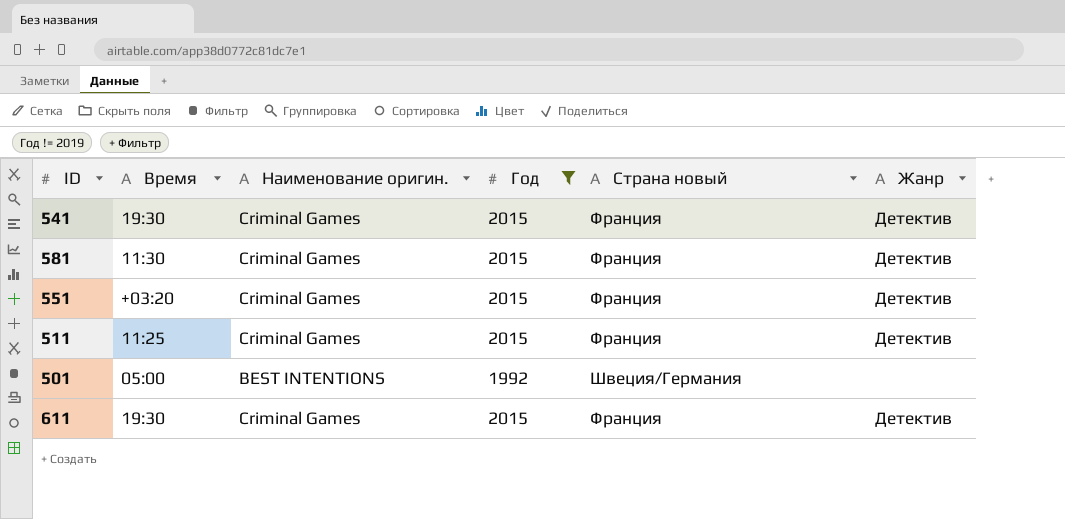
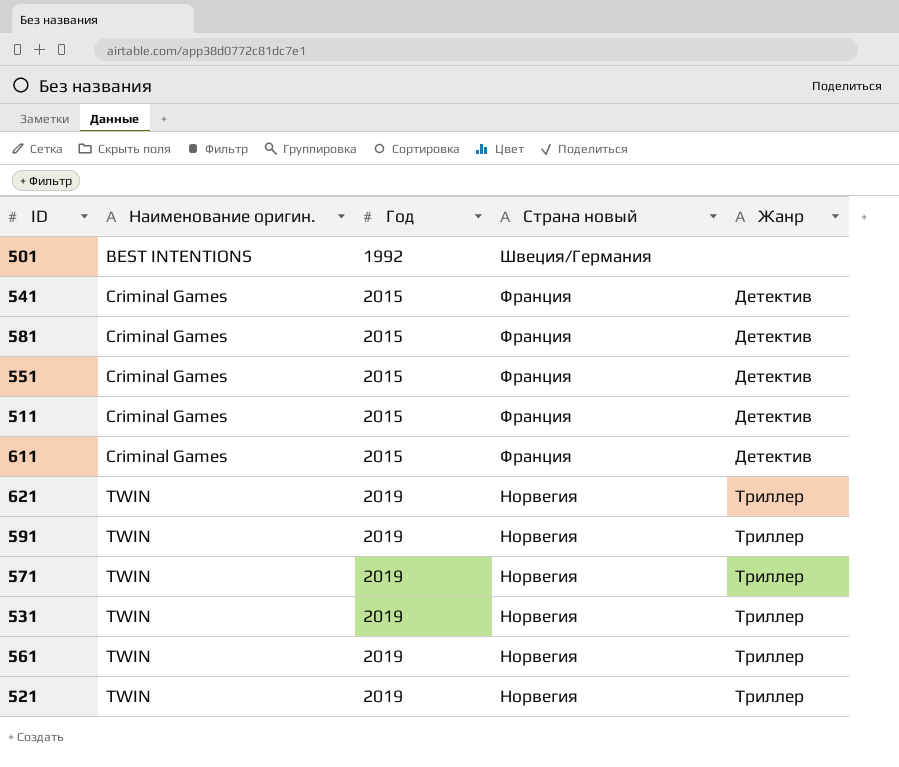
filter: Год != 2019 -> none
row order: none -> Наименование оригин. ascending
column Время | position: 2 -> none

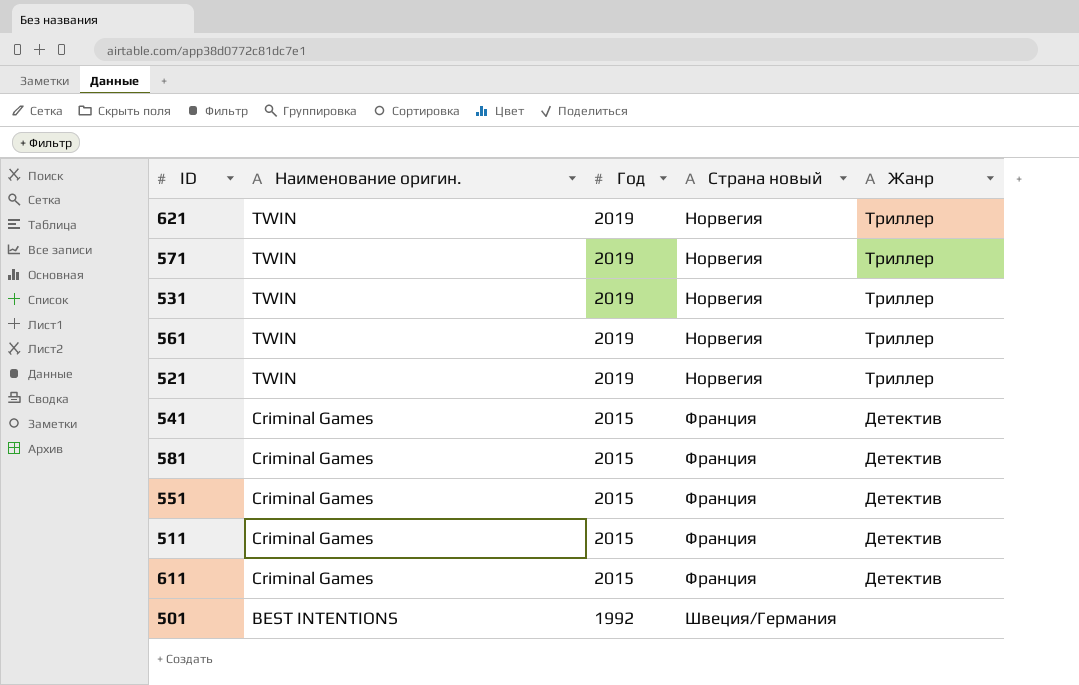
row order: Наименование оригин. ascending -> Наименование оригин. descending
row 591: TWIN | 2019 | Норвегия | Триллер -> none

